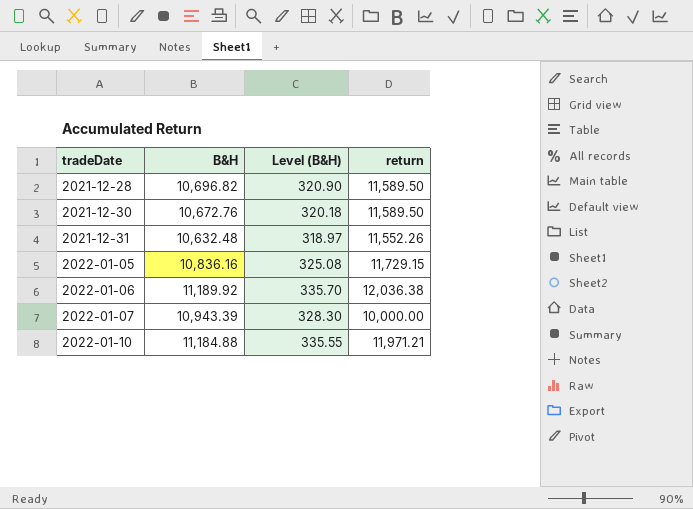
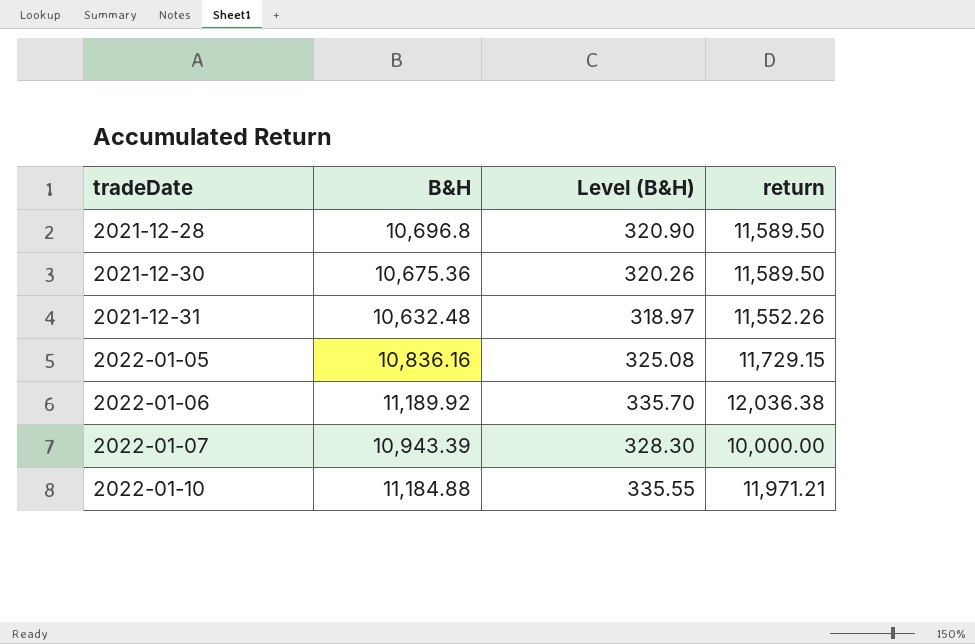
2021-12-28 | B&H: 10,696.82 -> 10,696.8
2021-12-30 | B&H: 10,672.76 -> 10,675.36
2021-12-30 | Level (B&H): 320.18 -> 320.26

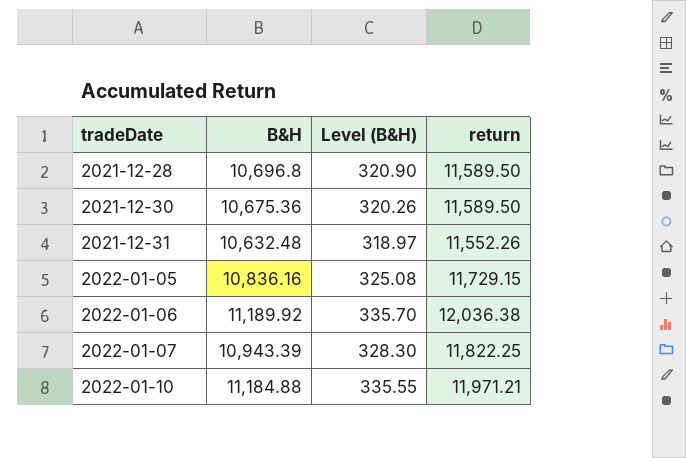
2022-01-07 | return: 10,000.00 -> 11,822.25

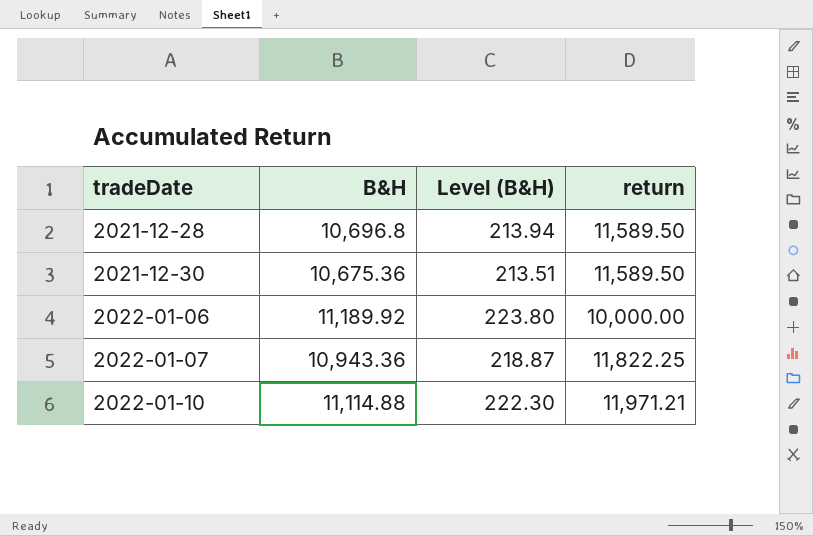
column Level (B&H) | formula: [B&H] * 0.03 -> [B&H] * 0.02
row 2021-12-31: 10,632.48 | 318.97 | 11,552.26 -> none
row 2022-01-05: 10,836.16 | 325.08 | 11,729.15 -> none
2022-01-06 | return: 12,036.38 -> 10,000.00
2022-01-07 | B&H: 10,943.39 -> 10,943.36
2022-01-10 | B&H: 11,184.88 -> 11,114.88

